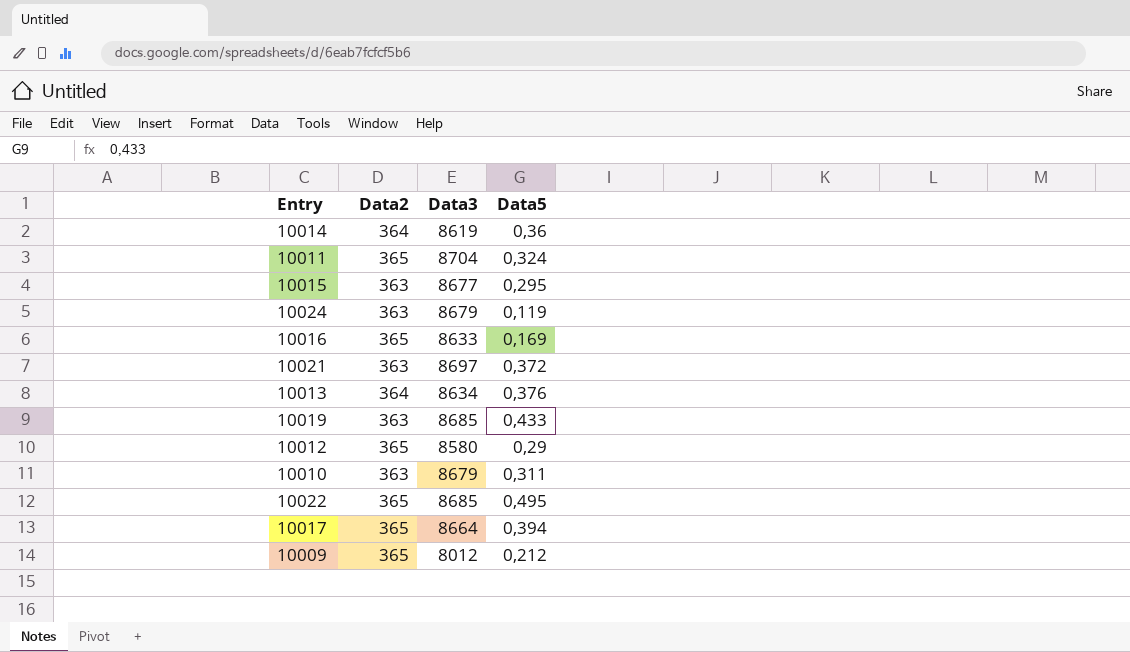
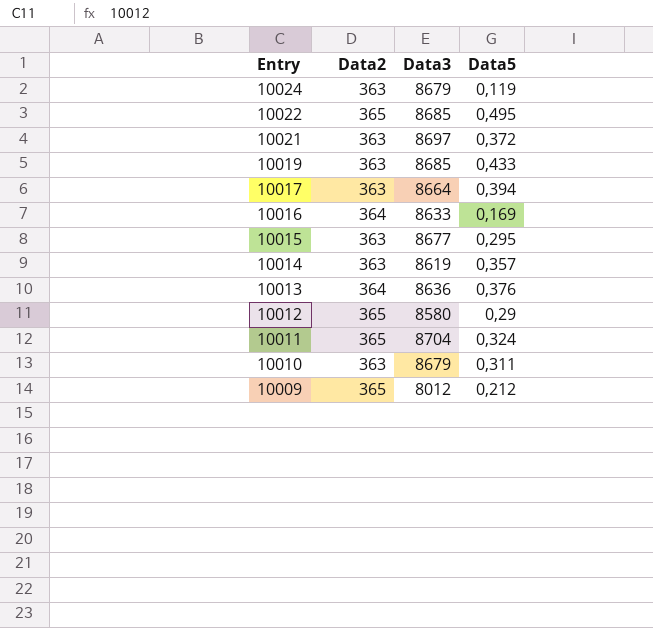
row order: none -> Entry descending
10017 | Data2: 365 -> 363
10016 | Data2: 365 -> 364
10014 | Data2: 364 -> 363
10014 | Data5: 0,36 -> 0,357
10013 | Data3: 8634 -> 8636

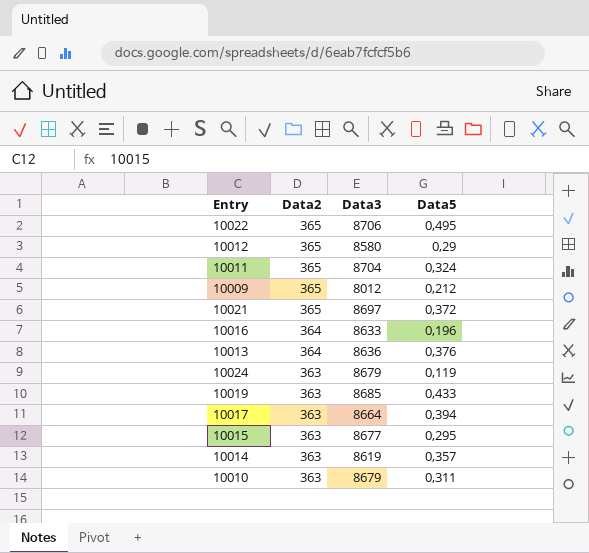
row order: Entry descending -> Data2 descending
10022 | Data3: 8685 -> 8706
10021 | Data2: 363 -> 365
10016 | Data5: 0,169 -> 0,196

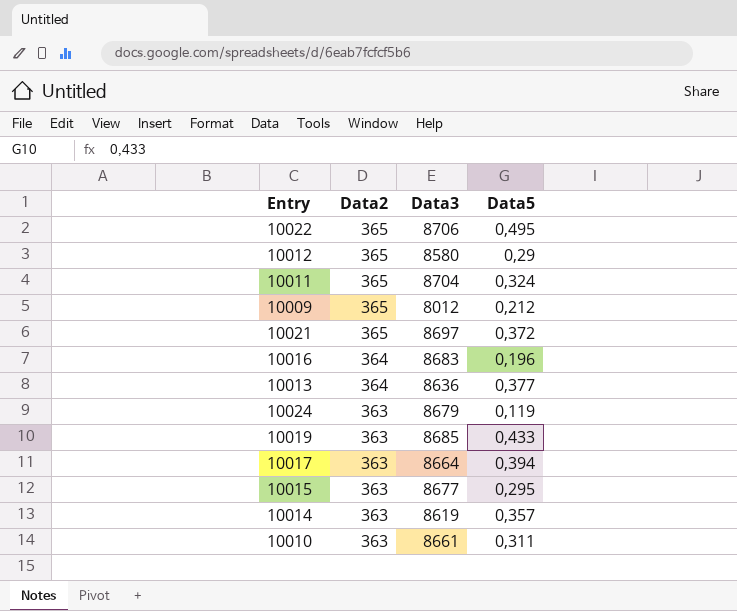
10016 | Data3: 8633 -> 8683
10013 | Data5: 0,376 -> 0,377
10010 | Data3: 8679 -> 8661

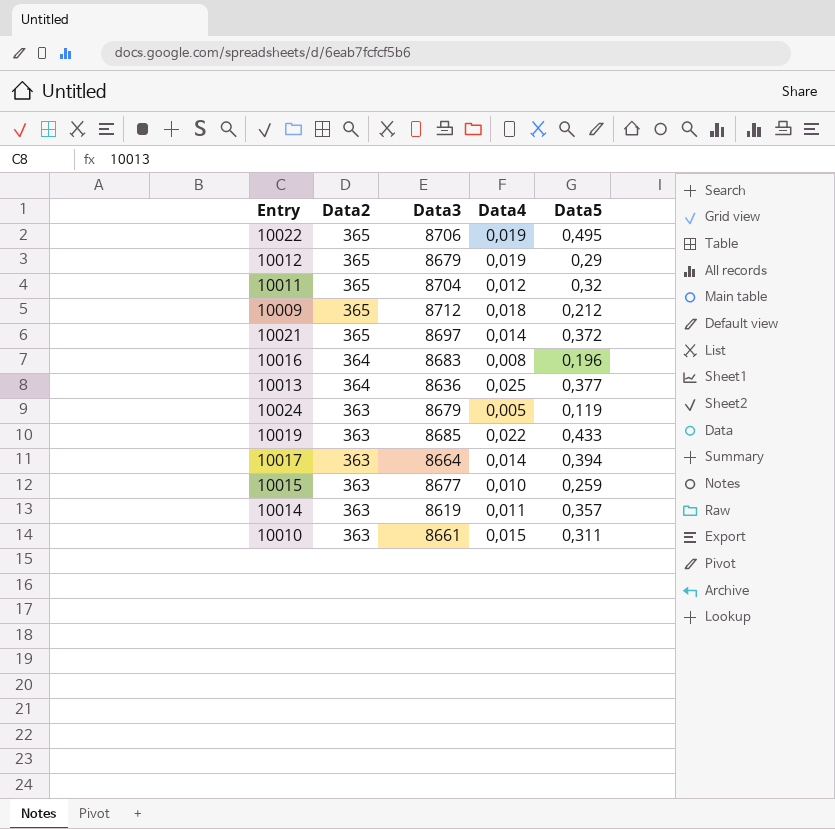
column Data4 | position: none -> 4
10012 | Data3: 8580 -> 8679
10011 | Data5: 0,324 -> 0,32
10009 | Data3: 8012 -> 8712
10015 | Data5: 0,295 -> 0,259

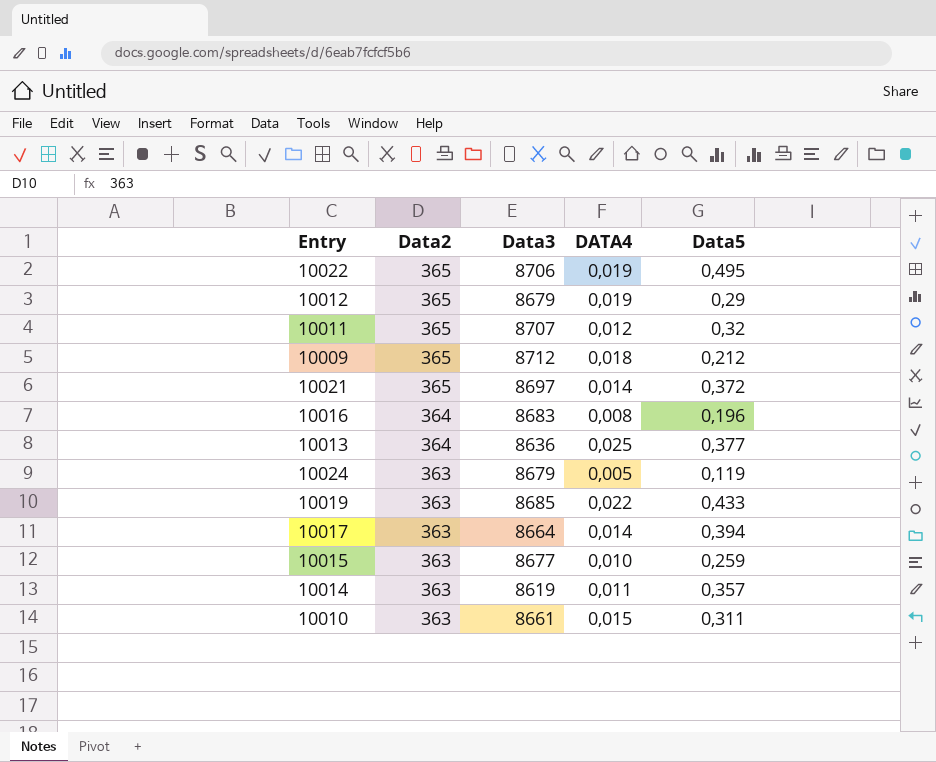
column name: Data4 -> DATA4
10011 | Data3: 8704 -> 8707

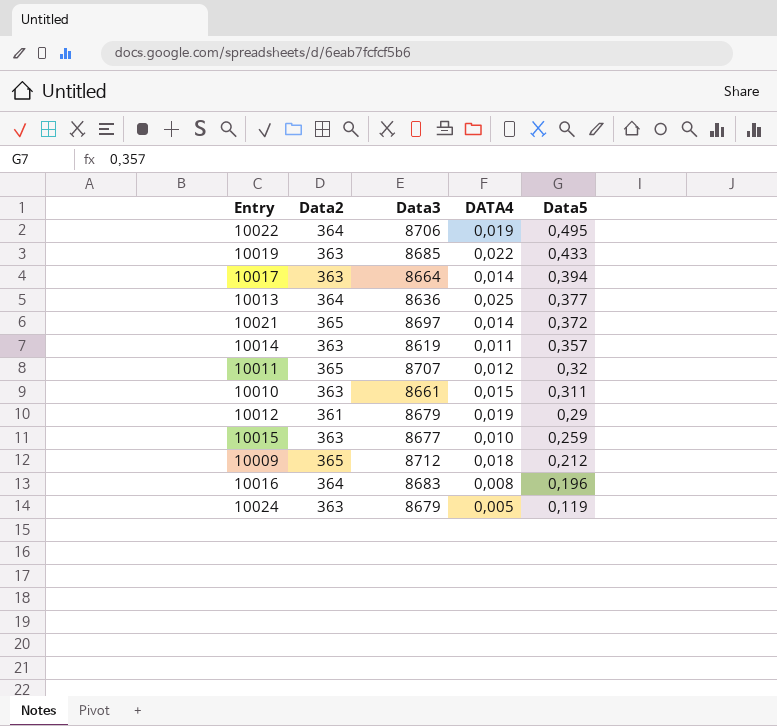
row order: Data2 descending -> Data5 descending
10022 | Data2: 365 -> 364
10012 | Data2: 365 -> 361

